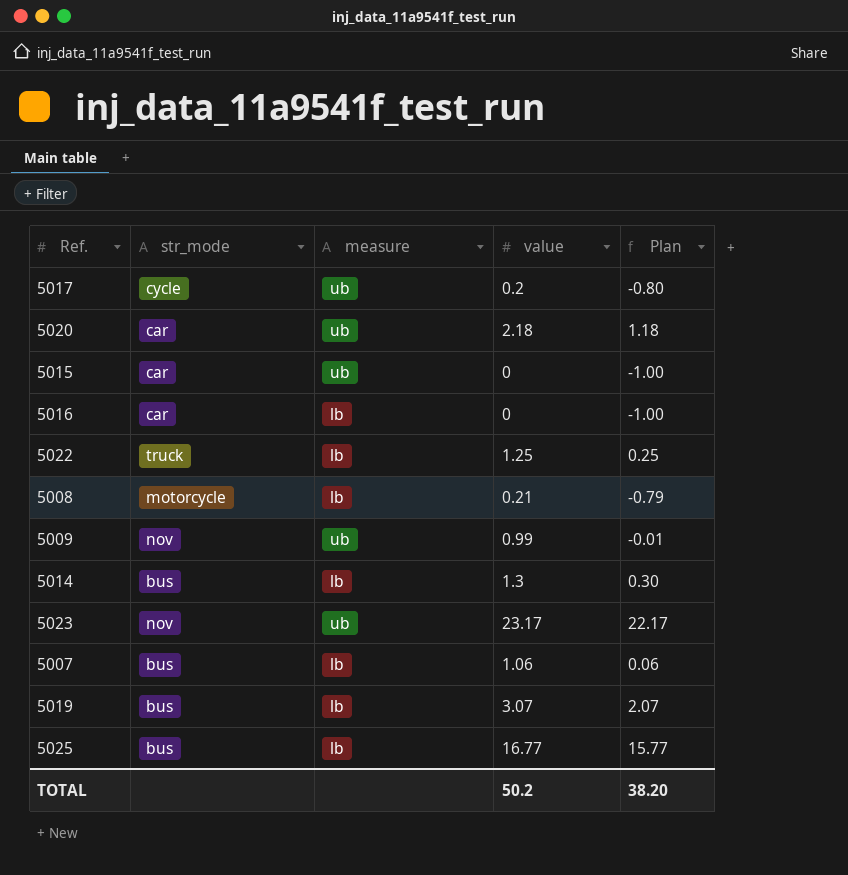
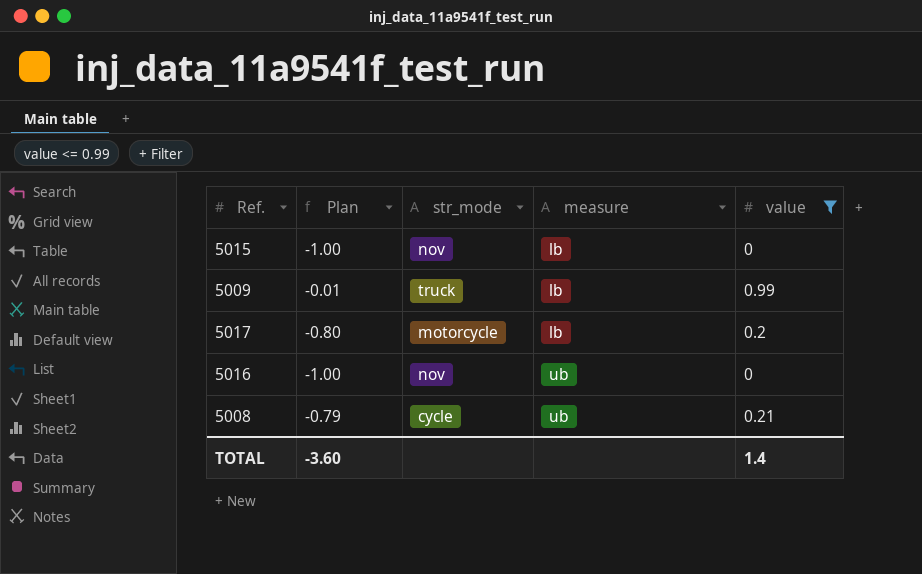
filter: none -> value <= 0.99
row order: none -> measure ascending
column Plan | position: 5 -> 2
5015 | str_mode: car -> nov
5015 | measure: ub -> lb
5009 | str_mode: nov -> truck
5009 | measure: ub -> lb
5017 | str_mode: cycle -> motorcycle
5017 | measure: ub -> lb
5016 | str_mode: car -> nov
5016 | measure: lb -> ub
5008 | str_mode: motorcycle -> cycle
5008 | measure: lb -> ub
TOTAL | Plan: 38.20 -> -3.60
TOTAL | value: 50.2 -> 1.4

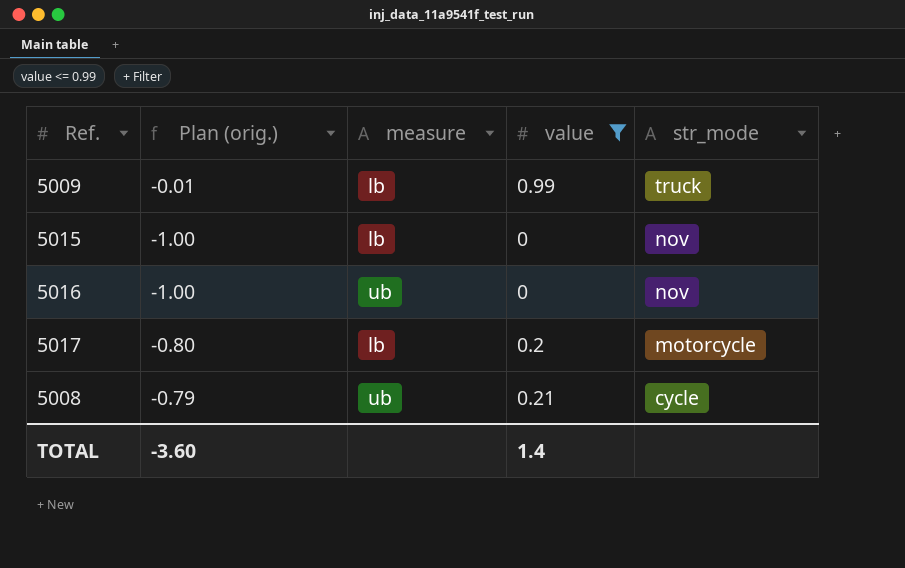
row order: measure ascending -> str_mode descending
column name: Plan -> Plan (orig.)
column str_mode | position: 3 -> 5

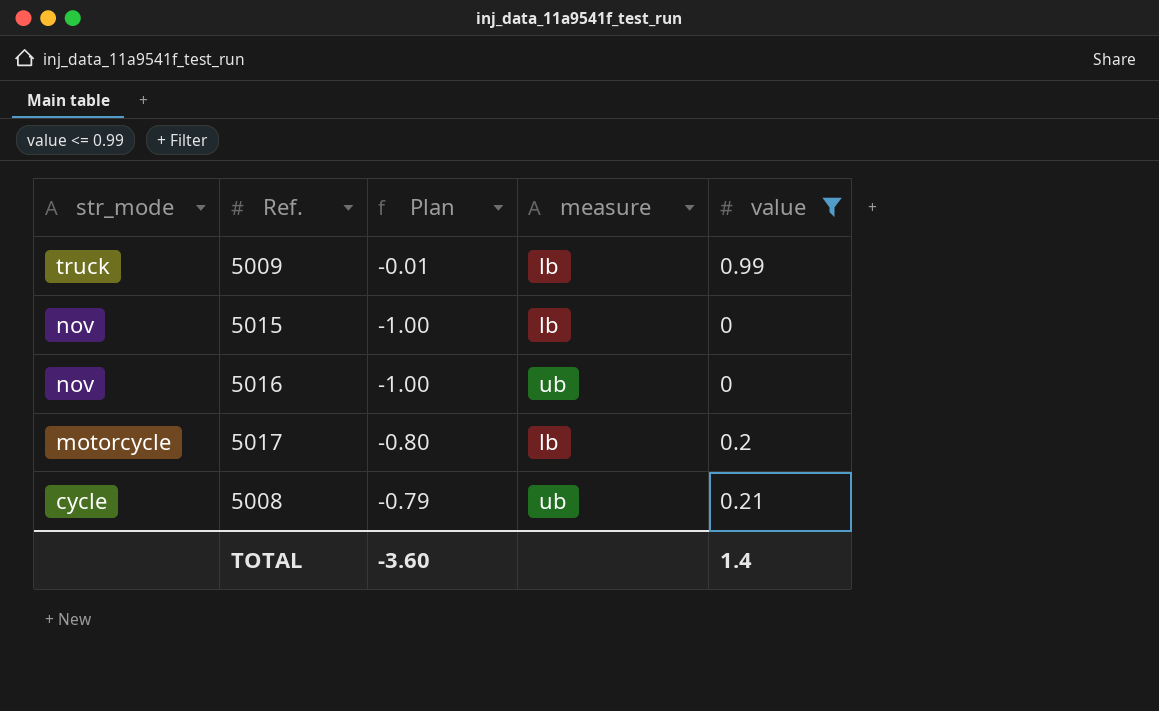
column str_mode | position: 5 -> 1
column name: Plan (orig.) -> Plan

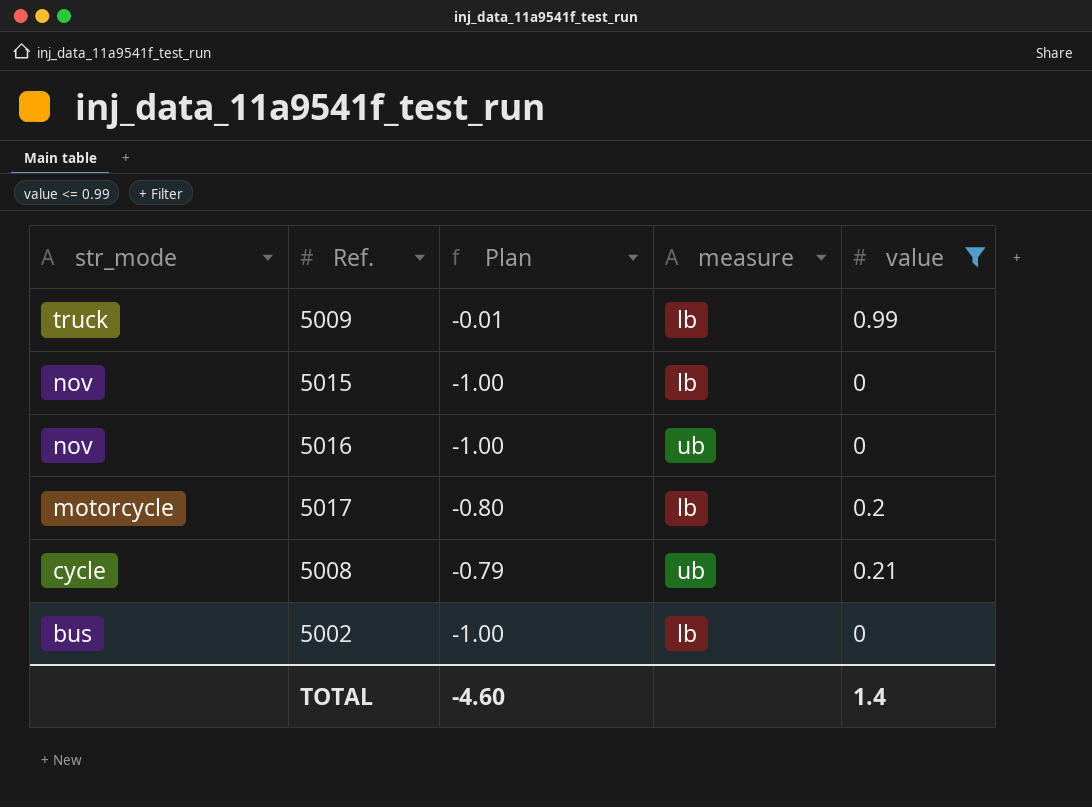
row 5002: none -> bus | -1.00 | lb | 0
TOTAL | Plan: -3.60 -> -4.60

